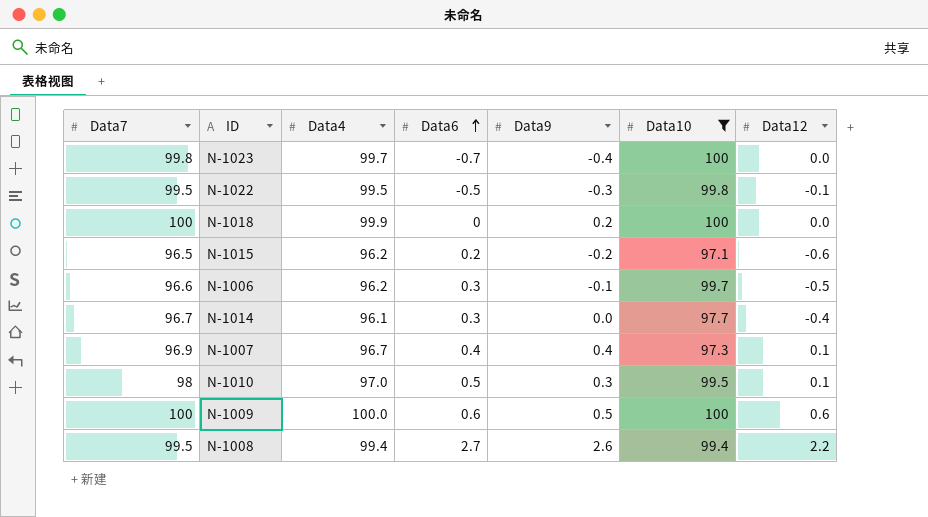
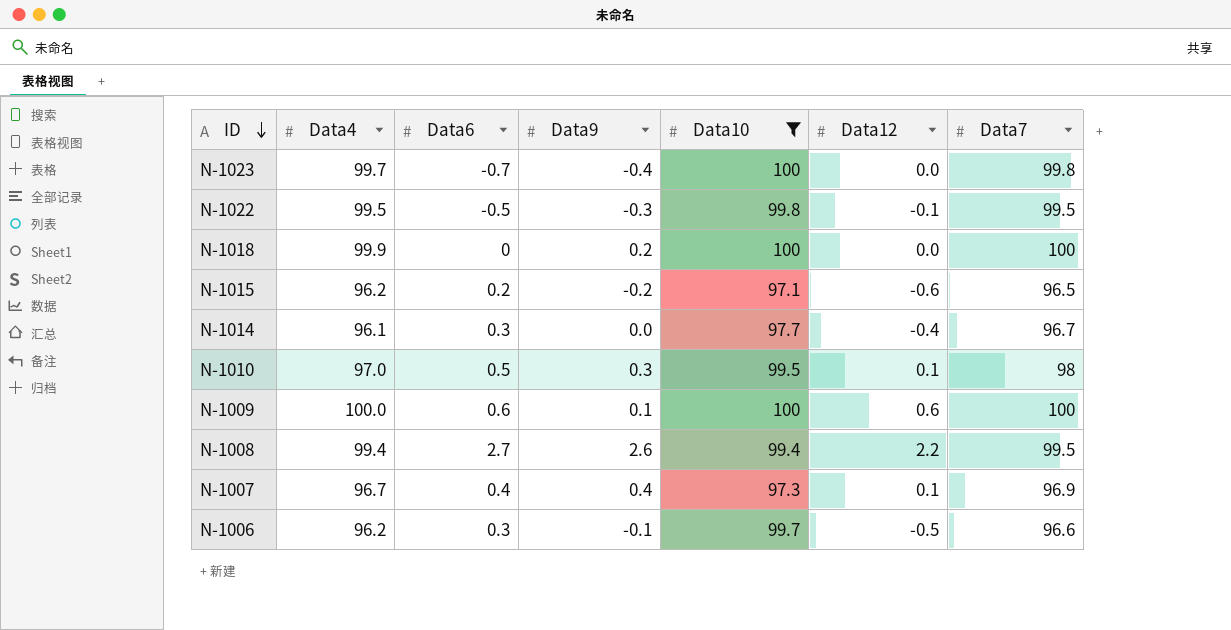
row order: Data6 ascending -> ID descending
column Data7 | position: 1 -> 7
N-1009 | Data9: 0.5 -> 0.1

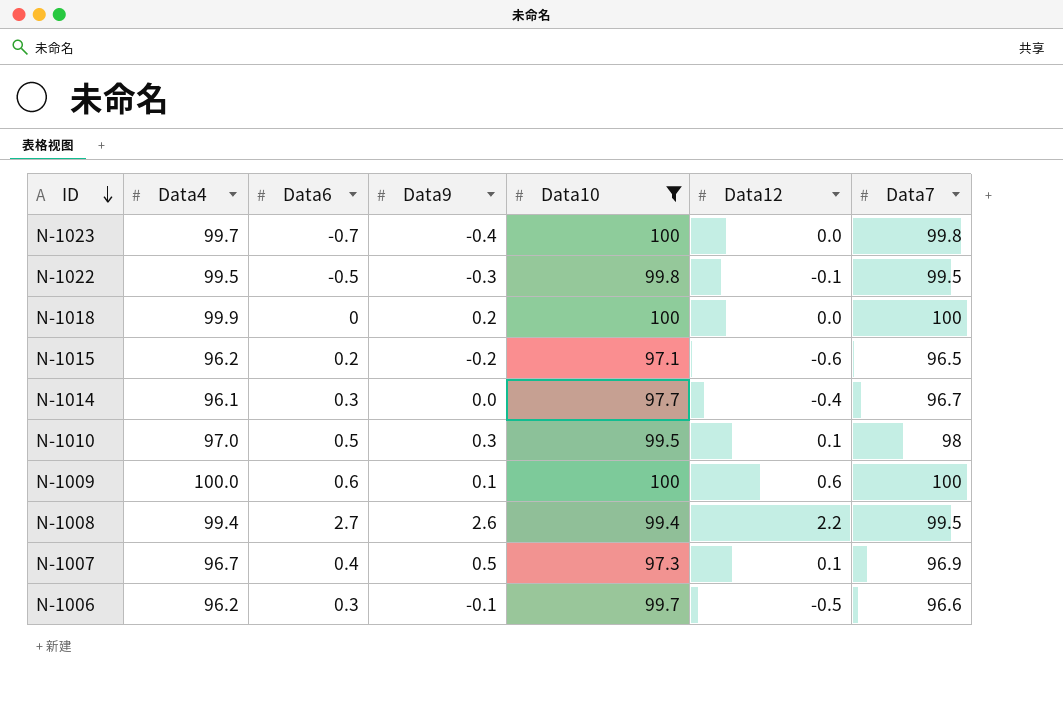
N-1007 | Data9: 0.4 -> 0.5

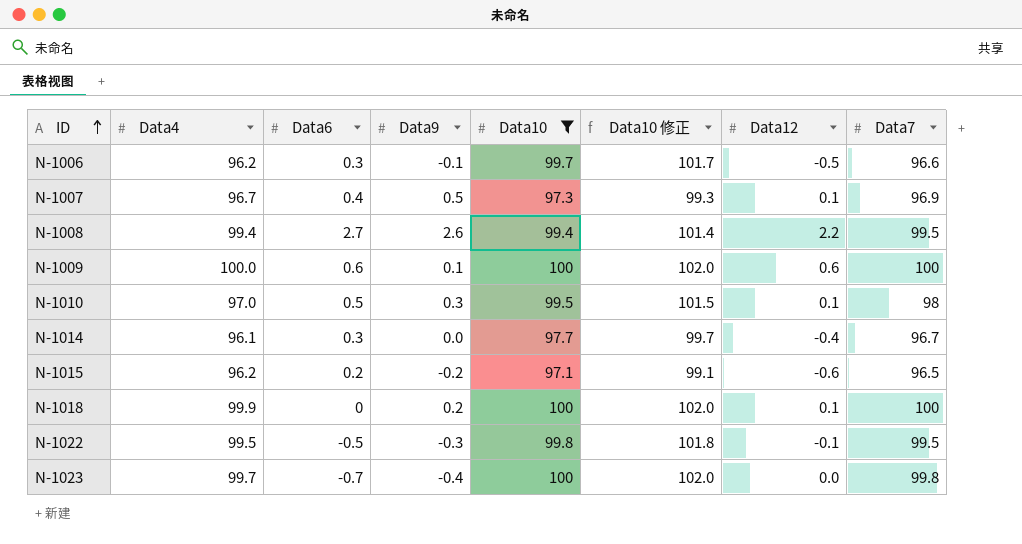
row order: ID descending -> ID ascending
column Data10 修正 | formula: none -> [Data10] + 2
N-1018 | Data12: 0.0 -> 0.1

